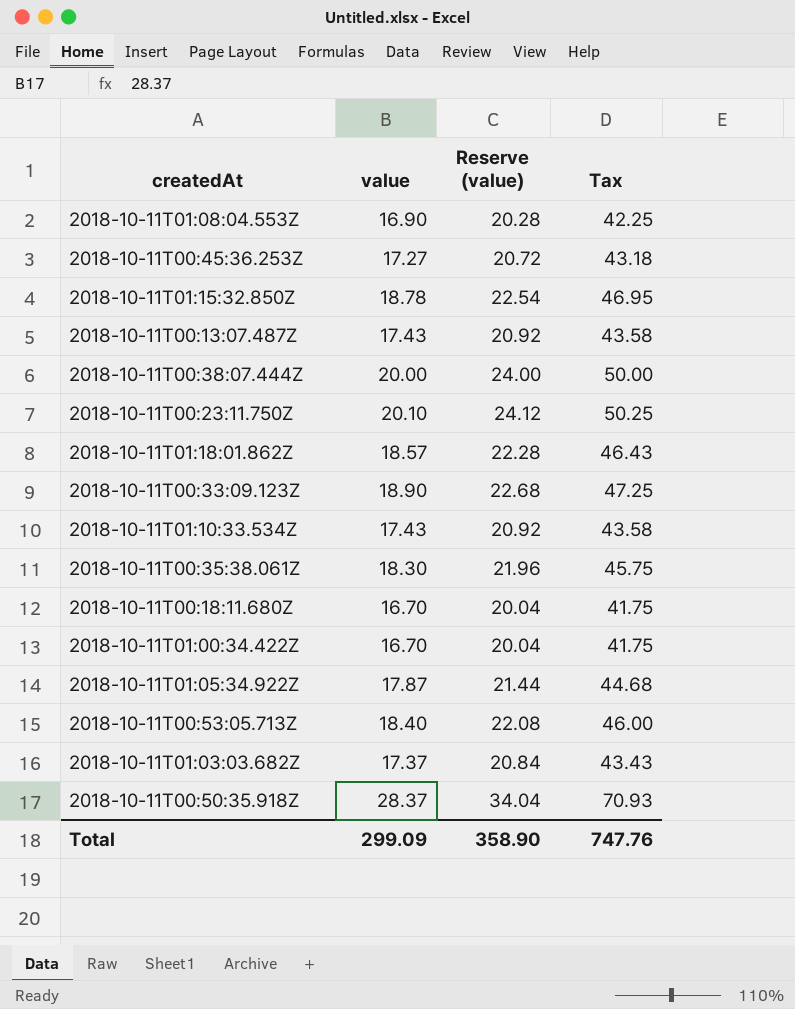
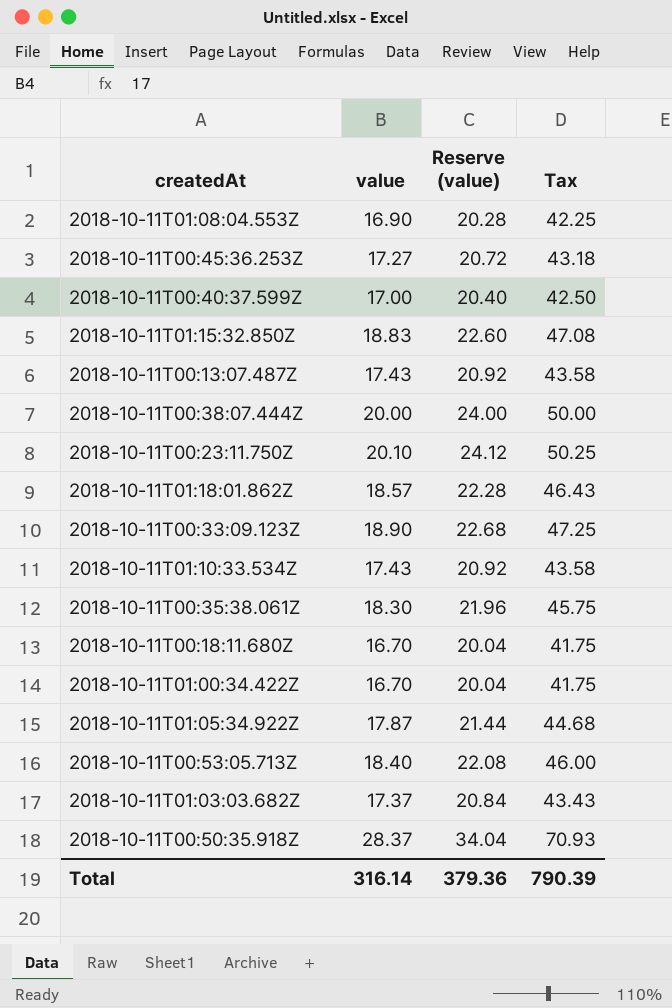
row 2018-10-11T00:40:37.599Z: none -> 17.00 | 20.40 | 42.50
2018-10-11T01:15:32.850Z | value: 18.78 -> 18.83
2018-10-11T01:15:32.850Z | Reserve (value): 22.54 -> 22.60
2018-10-11T01:15:32.850Z | Tax: 46.95 -> 47.08
Total | value: 299.09 -> 316.14
Total | Reserve (value): 358.90 -> 379.36
Total | Tax: 747.76 -> 790.39

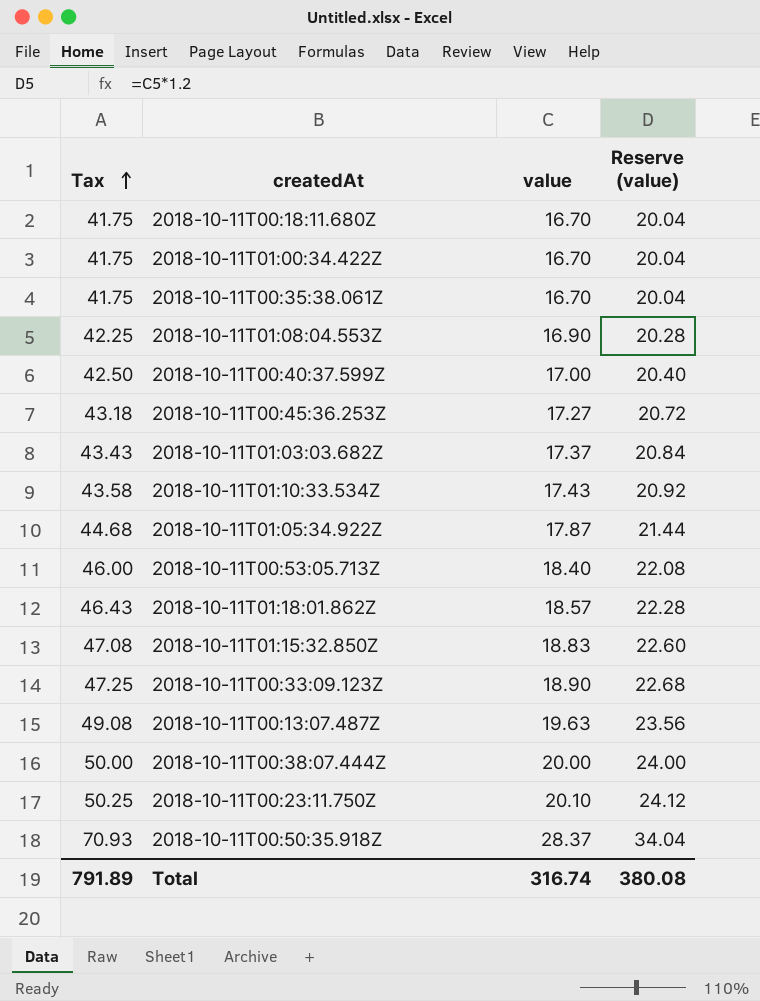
row order: none -> Tax ascending
column Tax | position: 4 -> 1
2018-10-11T00:35:38.061Z | Tax: 45.75 -> 41.75
2018-10-11T00:35:38.061Z | value: 18.30 -> 16.70
2018-10-11T00:35:38.061Z | Reserve (value): 21.96 -> 20.04
2018-10-11T00:13:07.487Z | Tax: 43.58 -> 49.08
2018-10-11T00:13:07.487Z | value: 17.43 -> 19.63
2018-10-11T00:13:07.487Z | Reserve (value): 20.92 -> 23.56
Total | Tax: 790.39 -> 791.89
Total | value: 316.14 -> 316.74
Total | Reserve (value): 379.36 -> 380.08

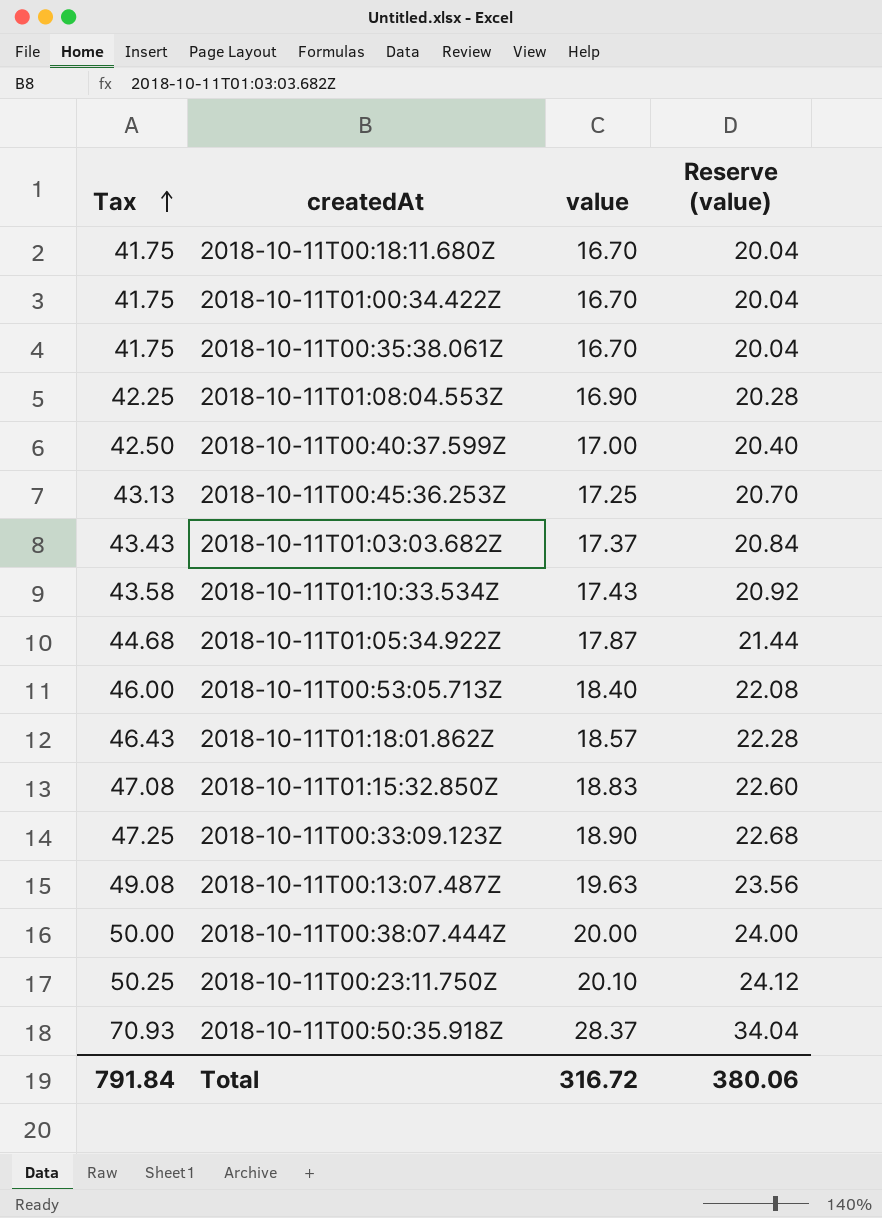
2018-10-11T00:45:36.253Z | Tax: 43.18 -> 43.13
2018-10-11T00:45:36.253Z | value: 17.27 -> 17.25
2018-10-11T00:45:36.253Z | Reserve (value): 20.72 -> 20.70
Total | Tax: 791.89 -> 791.84
Total | value: 316.74 -> 316.72
Total | Reserve (value): 380.08 -> 380.06

